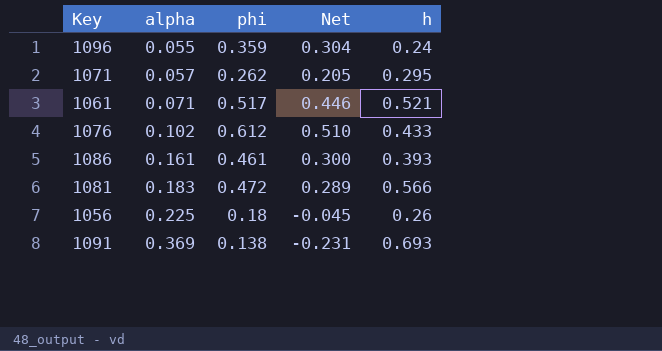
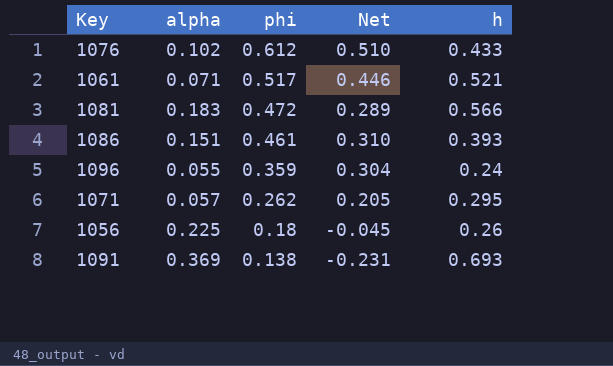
row order: alpha ascending -> phi descending
1086 | alpha: 0.161 -> 0.151
1086 | Net: 0.300 -> 0.310

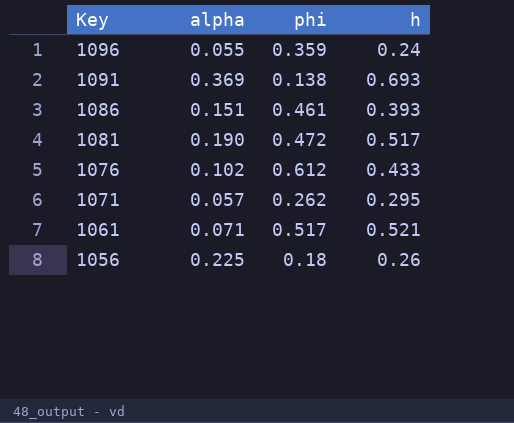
row order: phi descending -> Key descending
column Net | formula: [phi] - [alpha] -> none
1081 | alpha: 0.183 -> 0.190
1081 | h: 0.566 -> 0.517

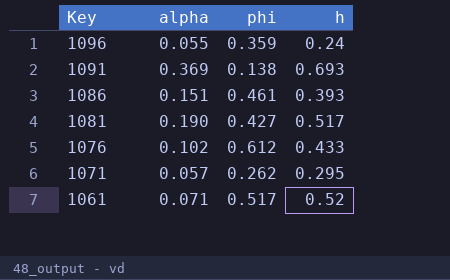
row 1056: 0.225 | 0.18 | 0.26 -> none
1081 | phi: 0.472 -> 0.427
1061 | h: 0.521 -> 0.52

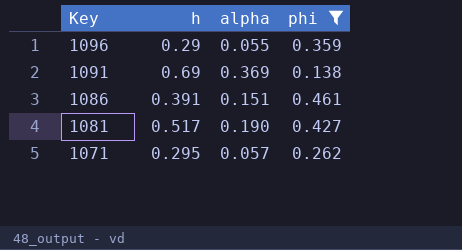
filter: none -> phi <= 0.461
column h | position: 4 -> 2
1096 | h: 0.24 -> 0.29
1091 | h: 0.693 -> 0.69
1086 | h: 0.393 -> 0.391

